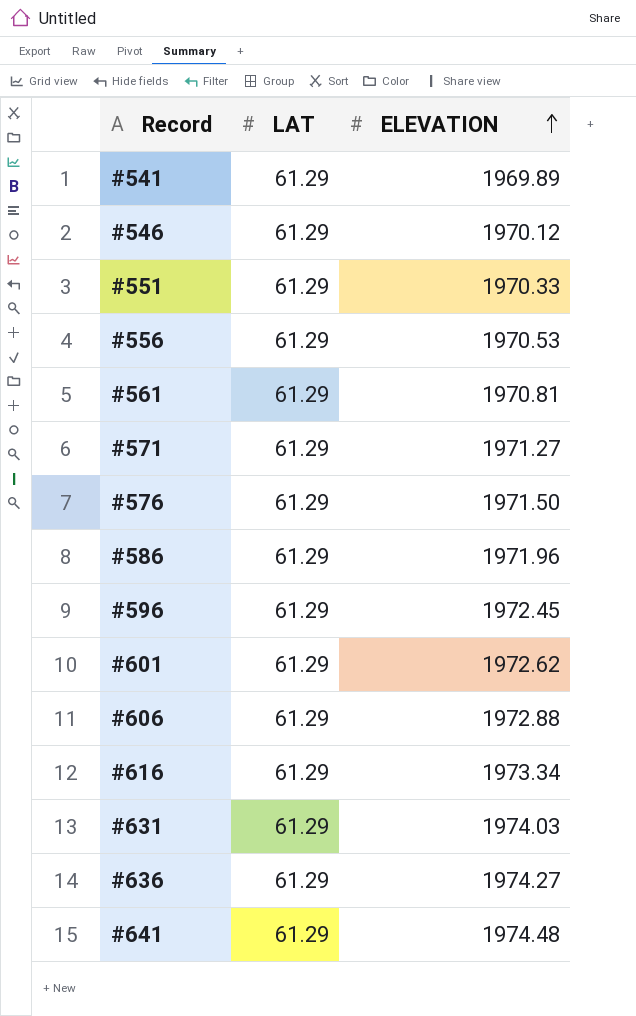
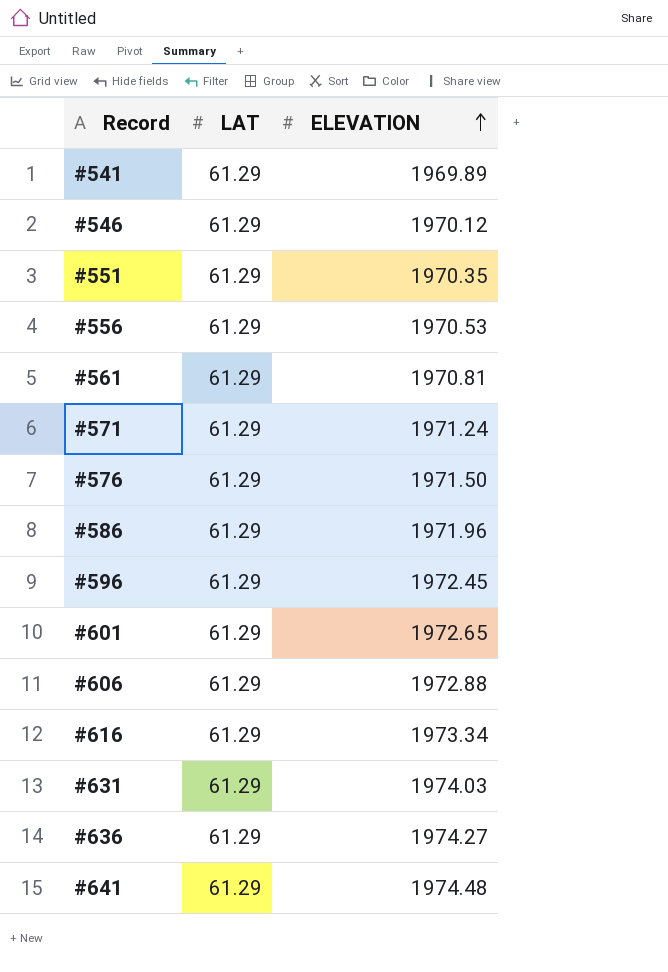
#551 | ELEVATION: 1970.33 -> 1970.35
#571 | ELEVATION: 1971.27 -> 1971.24
#601 | ELEVATION: 1972.62 -> 1972.65

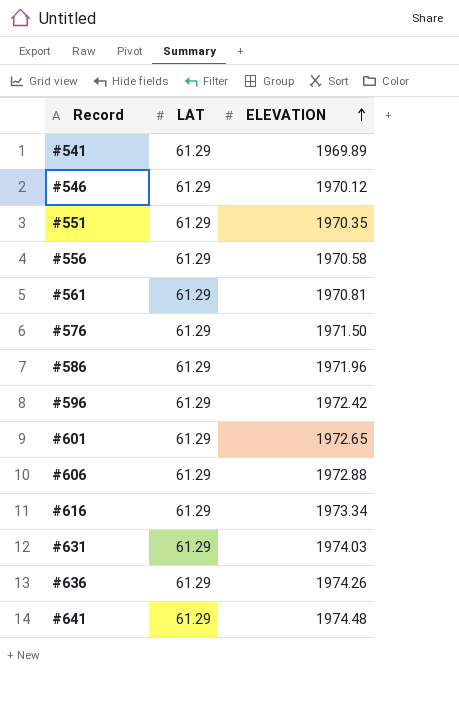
row #571: 61.29 | 1971.24 -> none
#556 | ELEVATION: 1970.53 -> 1970.58
#596 | ELEVATION: 1972.45 -> 1972.42
#636 | ELEVATION: 1974.27 -> 1974.26

